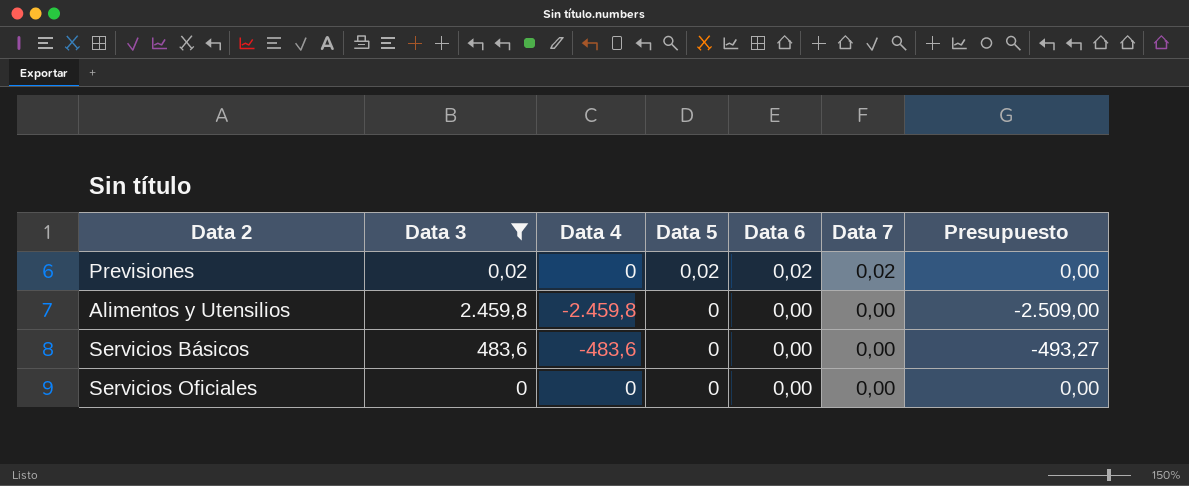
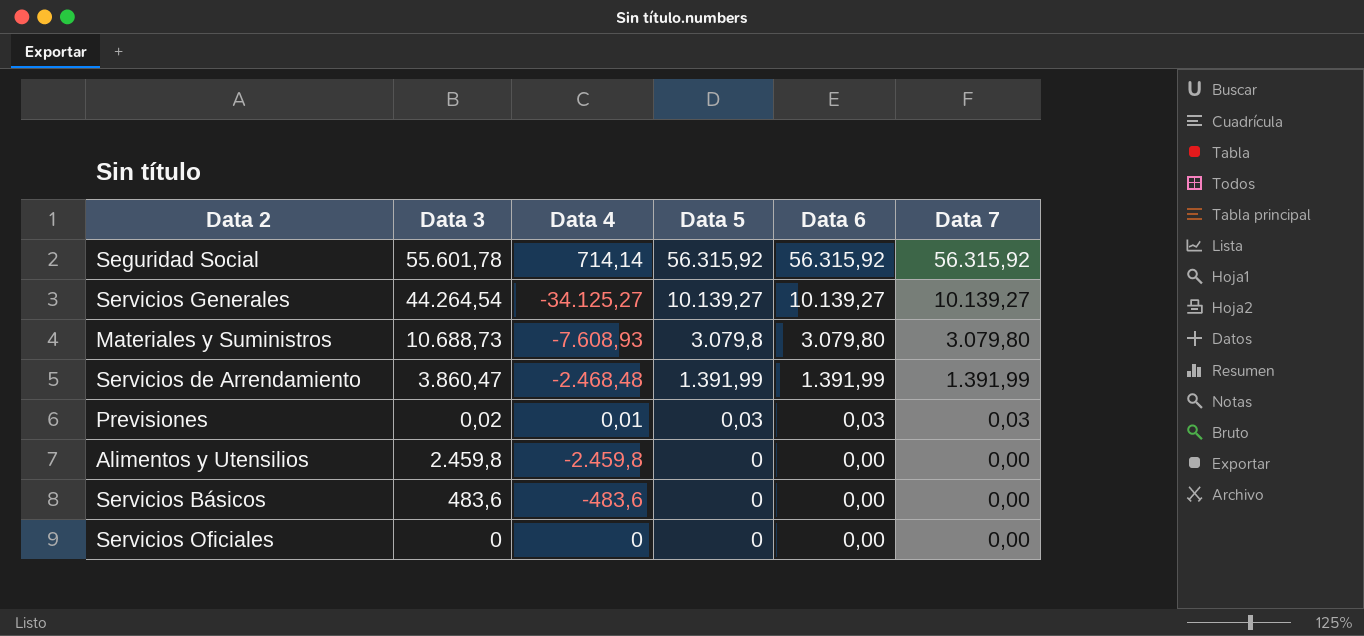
filter: Data 3 <= 2.459,8 -> none
column Presupuesto | formula: [Data 4] * 1,02 -> none
Previsiones | Data 4: 0 -> 0,01
Previsiones | Data 5: 0,02 -> 0,03
Previsiones | Data 6: 0,02 -> 0,03
Previsiones | Data 7: 0,02 -> 0,03

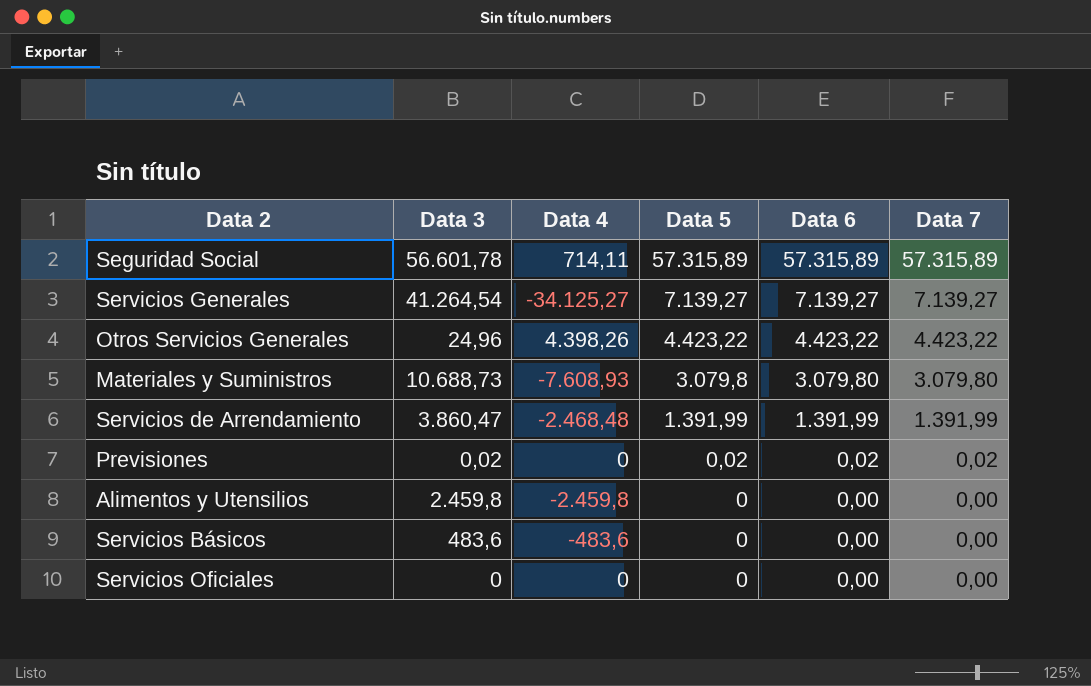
Seguridad Social | Data 3: 55.601,78 -> 56.601,78
Seguridad Social | Data 4: 714,14 -> 714,11
Seguridad Social | Data 5: 56.315,92 -> 57.315,89
Seguridad Social | Data 6: 56.315,92 -> 57.315,89
Seguridad Social | Data 7: 56.315,92 -> 57.315,89
Servicios Generales | Data 3: 44.264,54 -> 41.264,54
Servicios Generales | Data 5: 10.139,27 -> 7.139,27
Servicios Generales | Data 6: 10.139,27 -> 7.139,27
Servicios Generales | Data 7: 10.139,27 -> 7.139,27
row Otros Servicios Generales: none -> 24,96 | 4.398,26 | 4.423,22 | 4.423,22 | 4.423,22
Previsiones | Data 4: 0,01 -> 0
Previsiones | Data 5: 0,03 -> 0,02
Previsiones | Data 6: 0,03 -> 0,02
Previsiones | Data 7: 0,03 -> 0,02

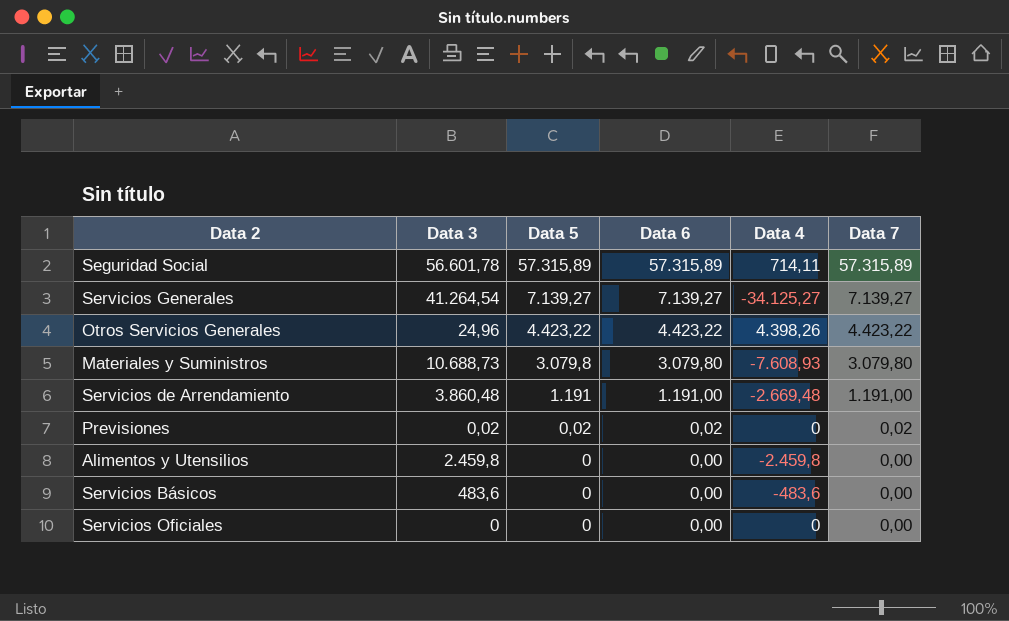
column Data 4 | position: 3 -> 5
Servicios de Arrendamiento | Data 3: 3.860,47 -> 3.860,48
Servicios de Arrendamiento | Data 5: 1.391,99 -> 1.191
Servicios de Arrendamiento | Data 6: 1.391,99 -> 1.191,00
Servicios de Arrendamiento | Data 4: -2.468,48 -> -2.669,48
Servicios de Arrendamiento | Data 7: 1.391,99 -> 1.191,00

